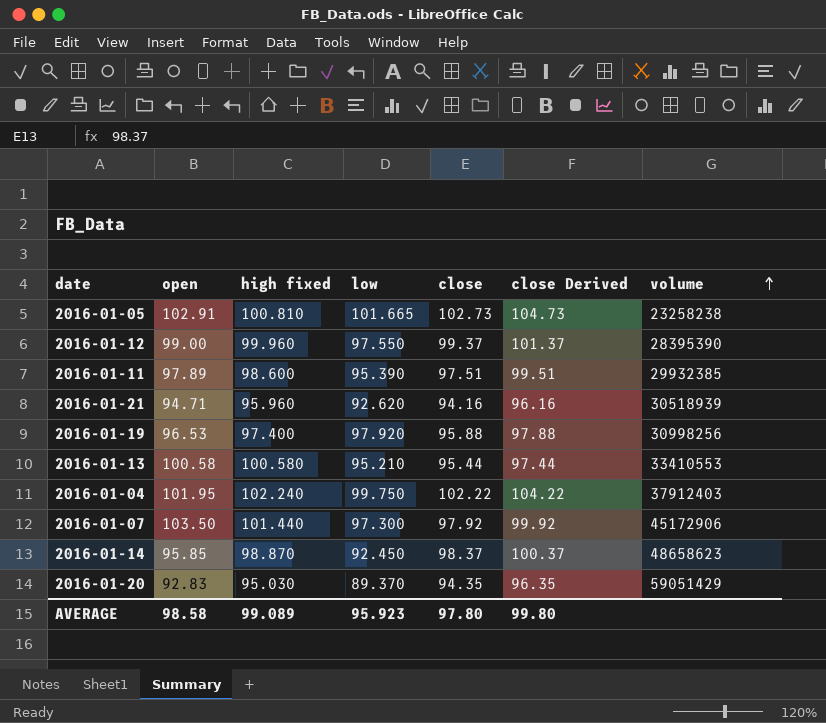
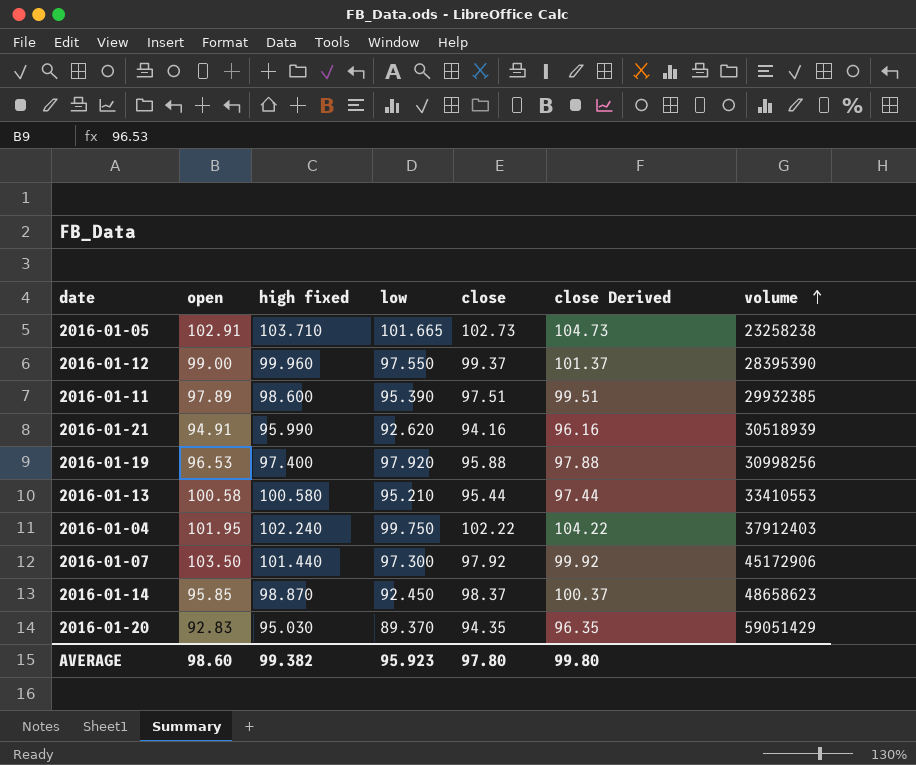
2016-01-05 | high fixed: 100.810 -> 103.710
2016-01-21 | open: 94.71 -> 94.91
2016-01-21 | high fixed: 95.960 -> 95.990
AVERAGE | open: 98.58 -> 98.60
AVERAGE | high fixed: 99.089 -> 99.382

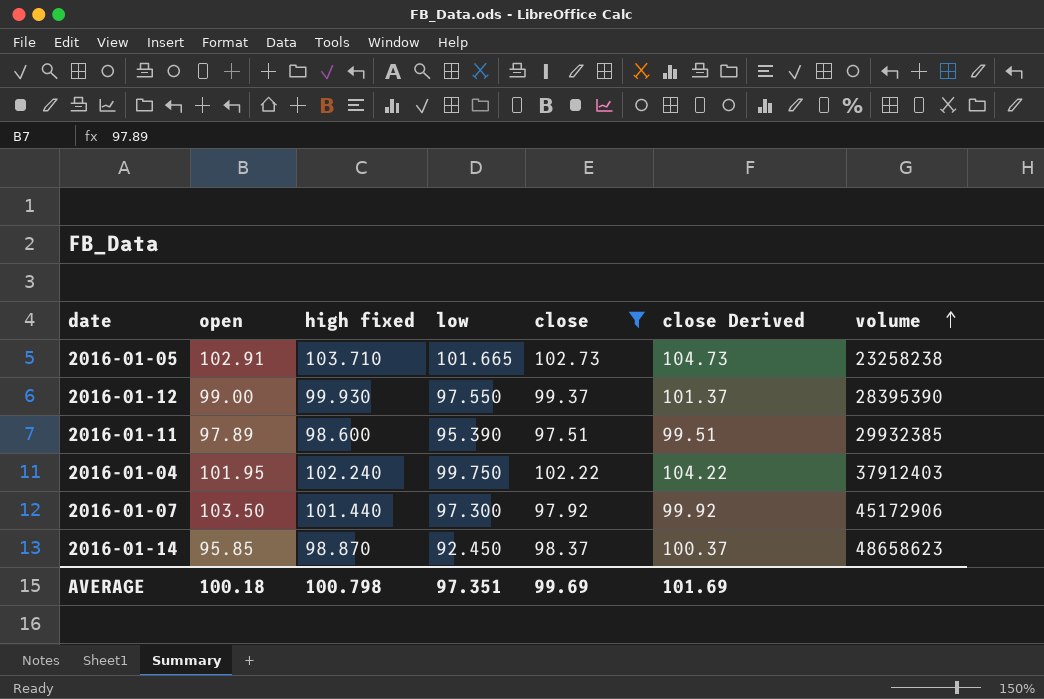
filter: none -> close >= 97.51
2016-01-12 | high fixed: 99.960 -> 99.930
AVERAGE | open: 98.60 -> 100.18
AVERAGE | high fixed: 99.382 -> 100.798
AVERAGE | low: 95.923 -> 97.351
AVERAGE | close: 97.80 -> 99.69
AVERAGE | close Derived: 99.80 -> 101.69

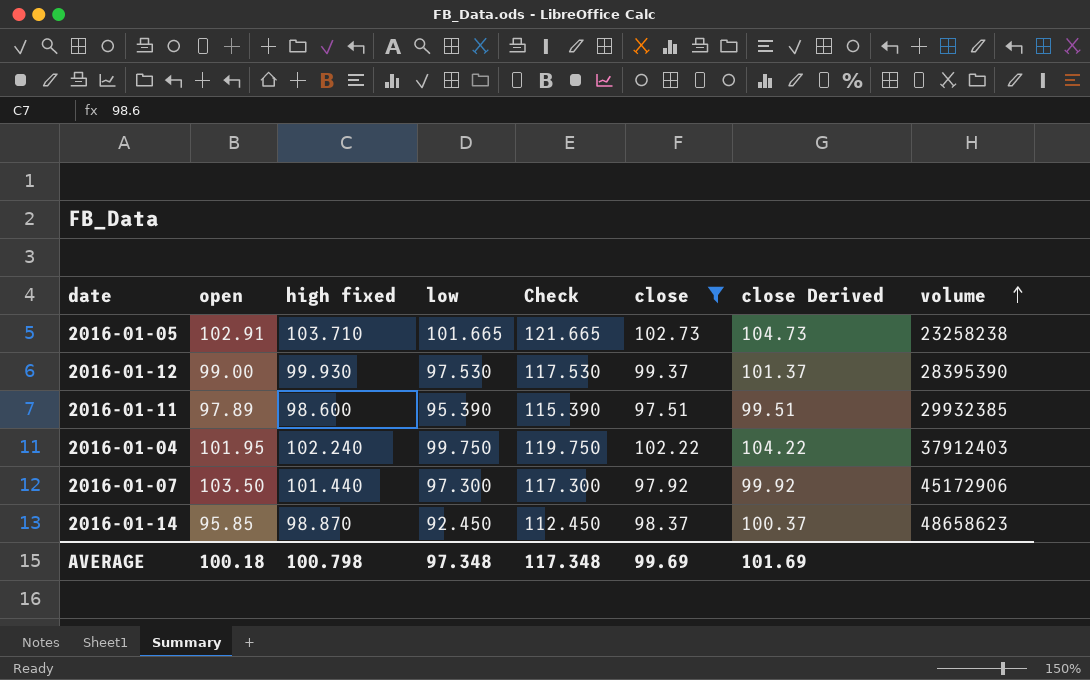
column Check | formula: none -> [low] + 20
2016-01-12 | low: 97.550 -> 97.530
AVERAGE | low: 97.351 -> 97.348

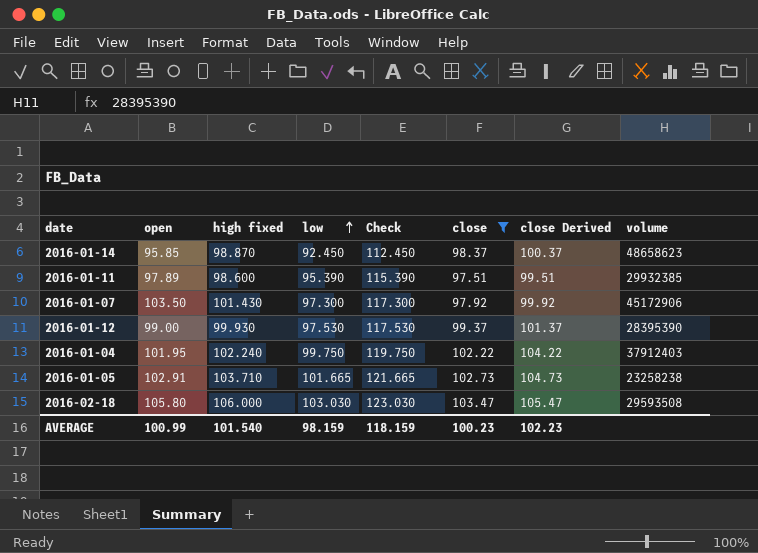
row order: volume ascending -> low ascending
2016-01-07 | high fixed: 101.440 -> 101.430
row 2016-02-18: none -> 105.80 | 106.000 | 103.030 | 123.030 | 103.47 | 105.47 | 29593508
AVERAGE | open: 100.18 -> 100.99
AVERAGE | high fixed: 100.798 -> 101.540
AVERAGE | low: 97.348 -> 98.159
AVERAGE | Check: 117.348 -> 118.159
AVERAGE | close: 99.69 -> 100.23
AVERAGE | close Derived: 101.69 -> 102.23

